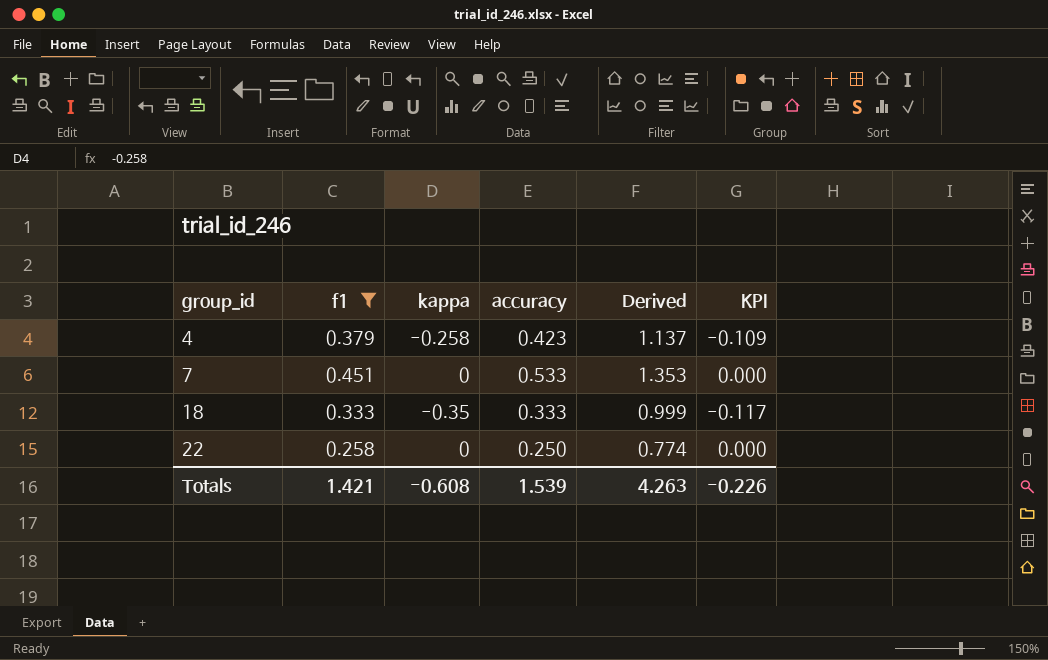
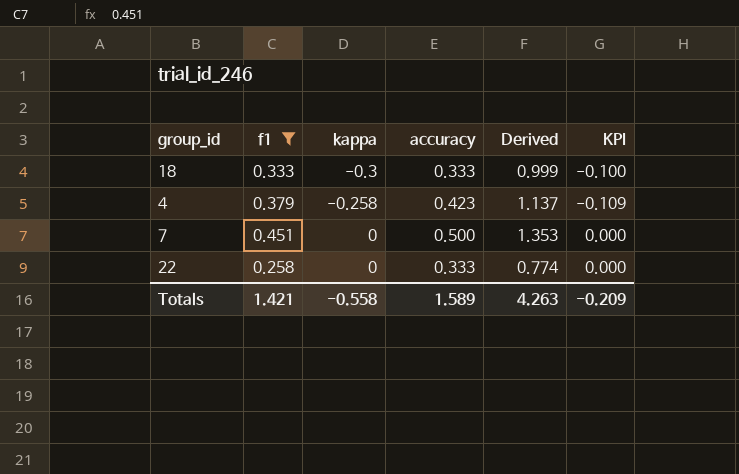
row order: group_id ascending -> kappa ascending
18 | kappa: -0.35 -> -0.3
18 | KPI: -0.117 -> -0.100
7 | accuracy: 0.533 -> 0.500
22 | accuracy: 0.250 -> 0.333
Totals | kappa: -0.608 -> -0.558
Totals | accuracy: 1.539 -> 1.589
Totals | KPI: -0.226 -> -0.209

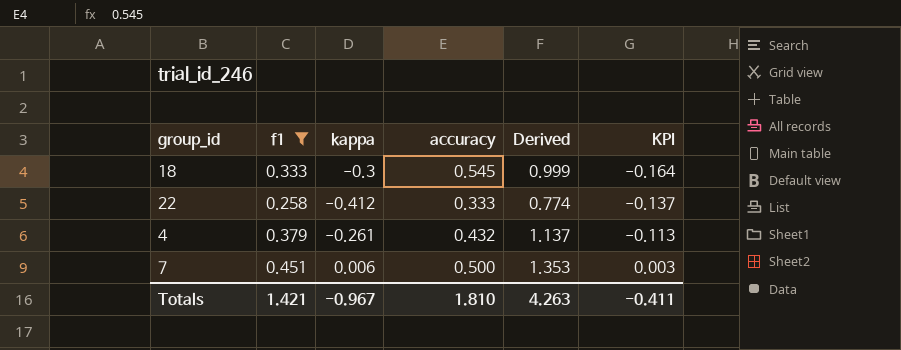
row order: kappa ascending -> KPI ascending
18 | accuracy: 0.333 -> 0.545
18 | KPI: -0.100 -> -0.164
22 | kappa: 0 -> -0.412
22 | KPI: 0.000 -> -0.137
4 | kappa: -0.258 -> -0.261
4 | accuracy: 0.423 -> 0.432
4 | KPI: -0.109 -> -0.113
7 | kappa: 0 -> 0.006
7 | KPI: 0.000 -> 0.003
Totals | kappa: -0.558 -> -0.967
Totals | accuracy: 1.589 -> 1.810
Totals | KPI: -0.209 -> -0.411

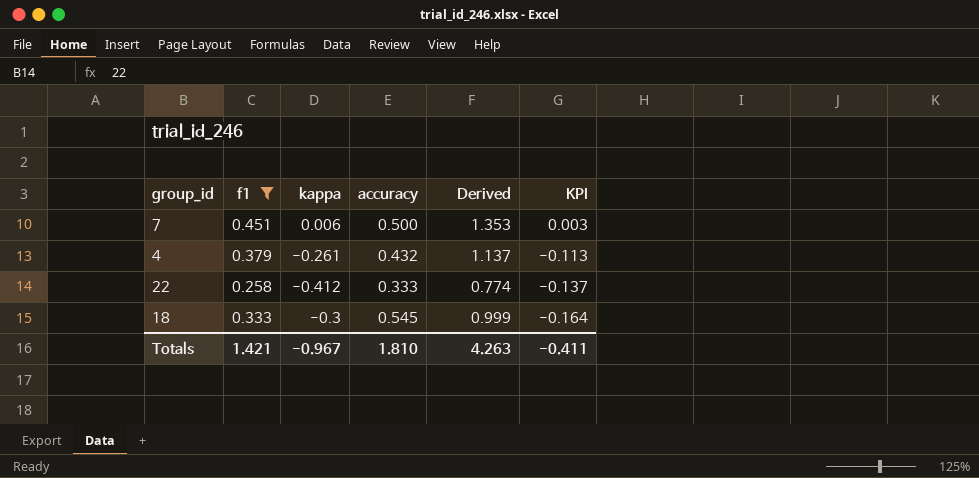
row order: KPI ascending -> KPI descending

